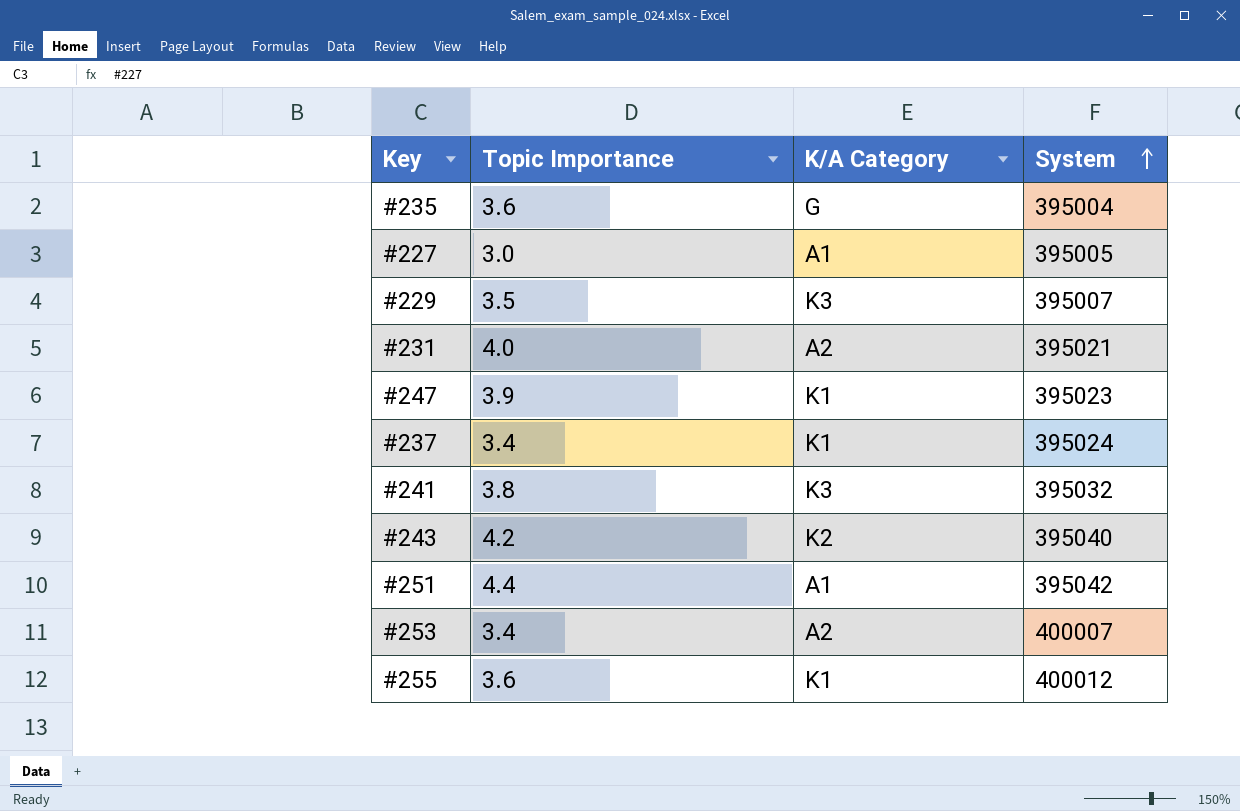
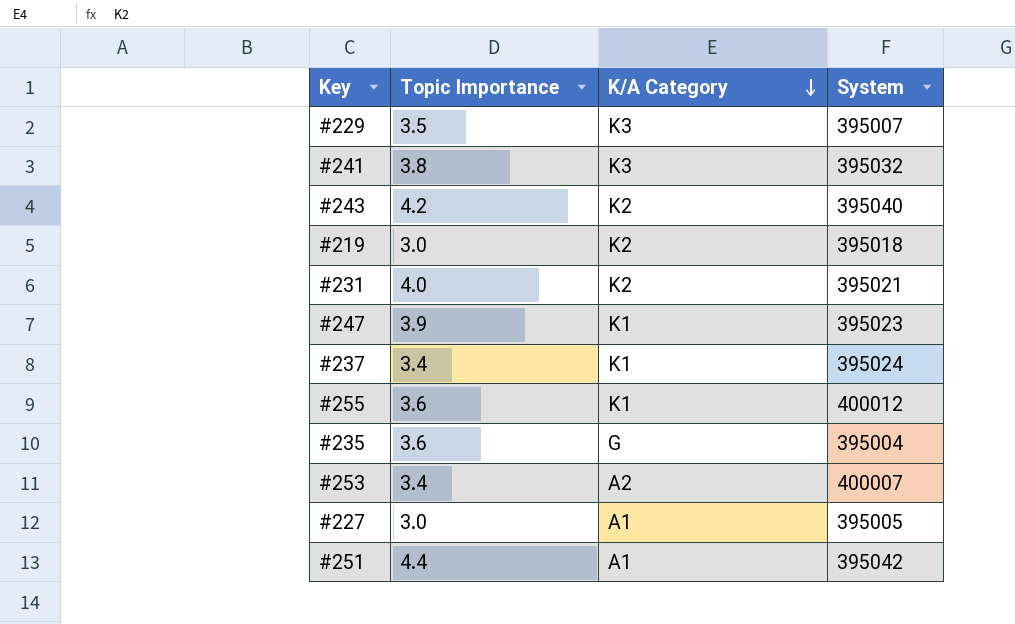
row order: System ascending -> K/A Category descending
row #219: none -> 3.0 | K2 | 395018
#231 | K/A Category: A2 -> K2

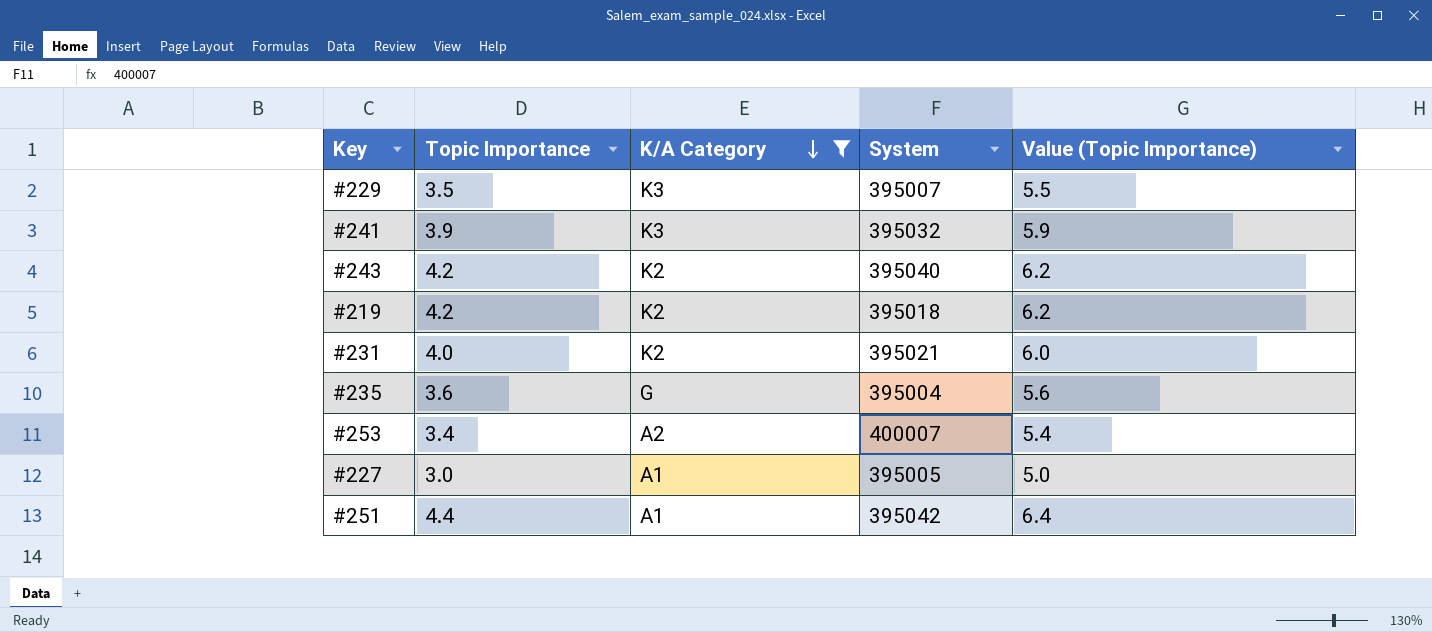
filter: none -> K/A Category != K1
column Value (Topic Importance) | formula: none -> [Topic Importance] + 2
#241 | Topic Importance: 3.8 -> 3.9
#219 | Topic Importance: 3.0 -> 4.2

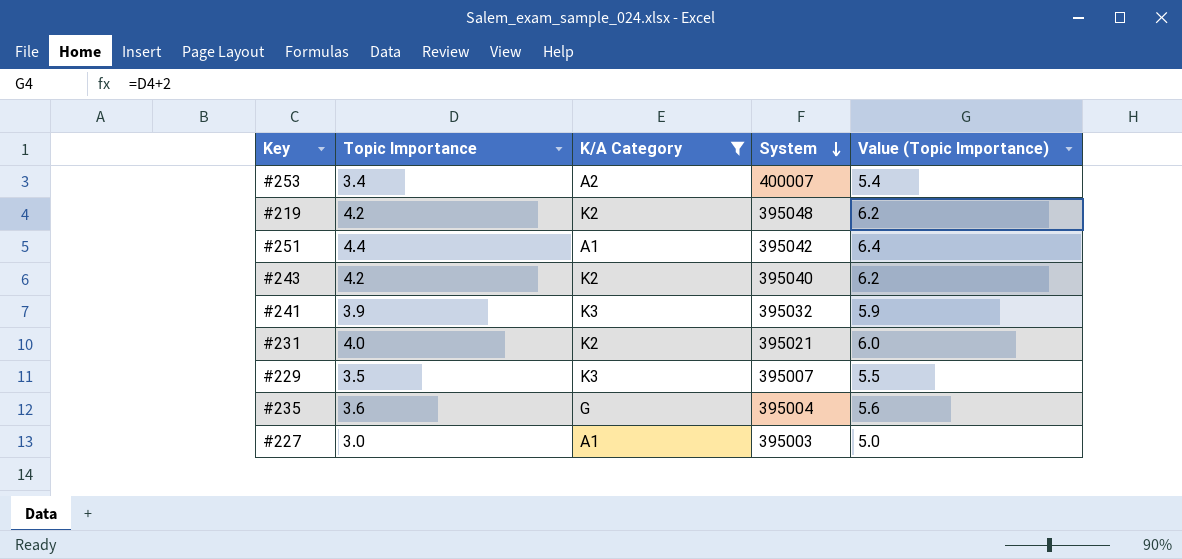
row order: K/A Category descending -> System descending
#219 | System: 395018 -> 395048
#227 | System: 395005 -> 395003

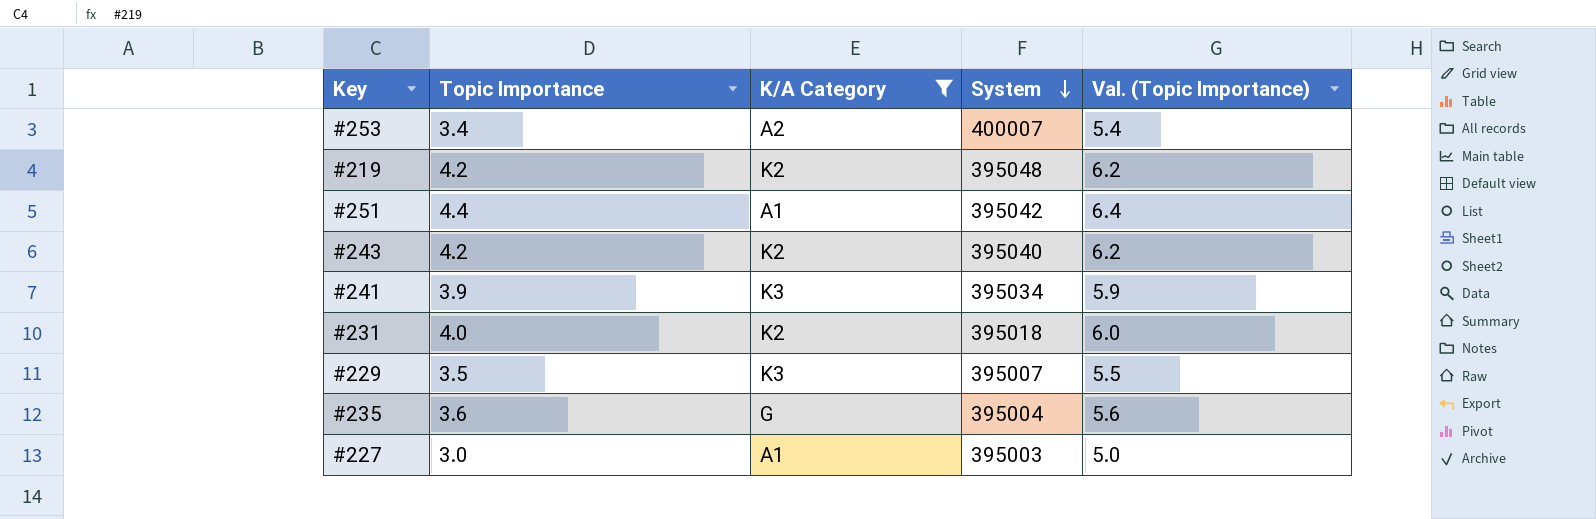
column name: Value (Topic Importance) -> Val. (Topic Importance)
#241 | System: 395032 -> 395034
#231 | System: 395021 -> 395018

